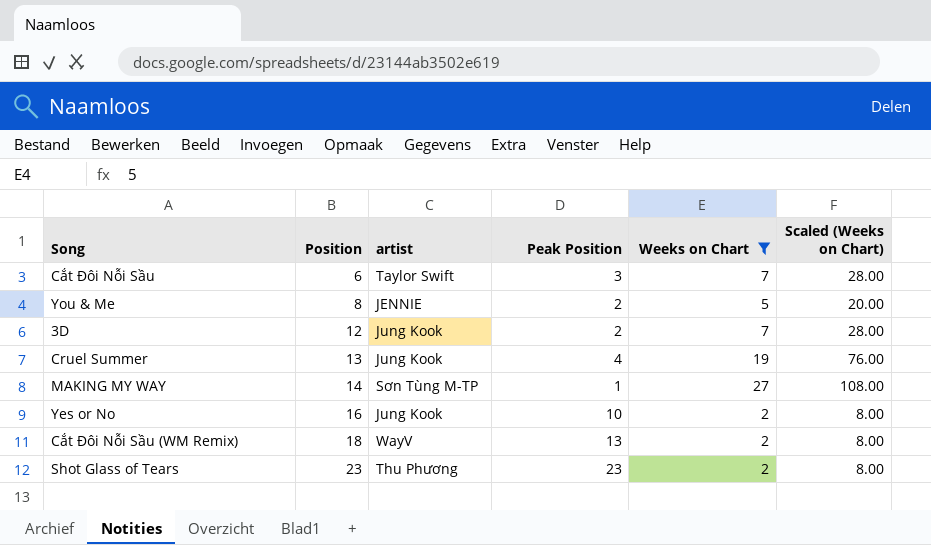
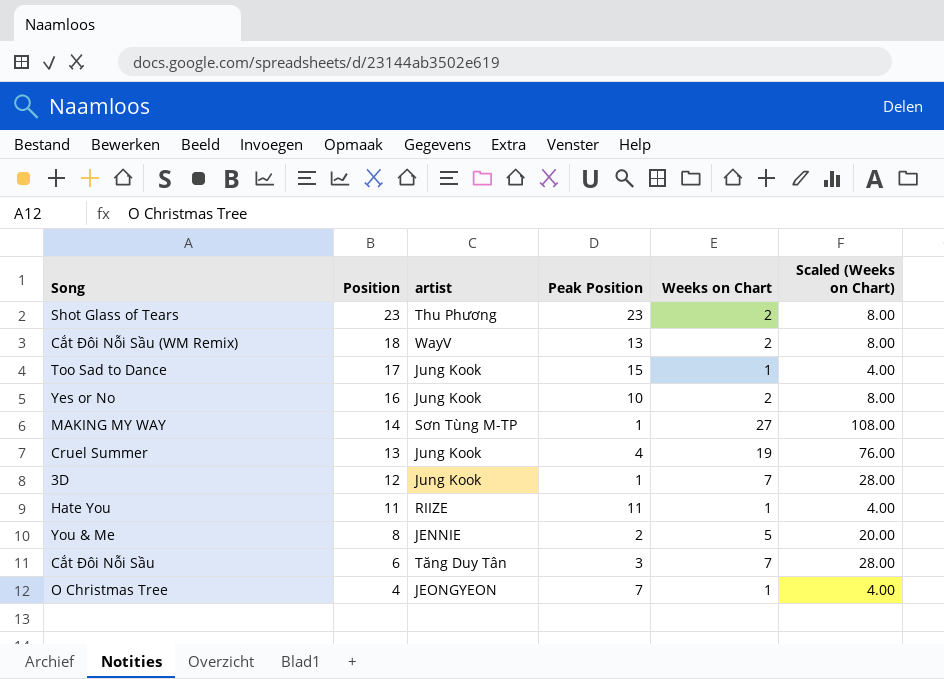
filter: Weeks on Chart != 1 -> none
row order: Position ascending -> Position descending
3D | Peak Position: 2 -> 1
Cắt Đôi Nỗi Sầu | artist: Taylor Swift -> Tăng Duy Tân

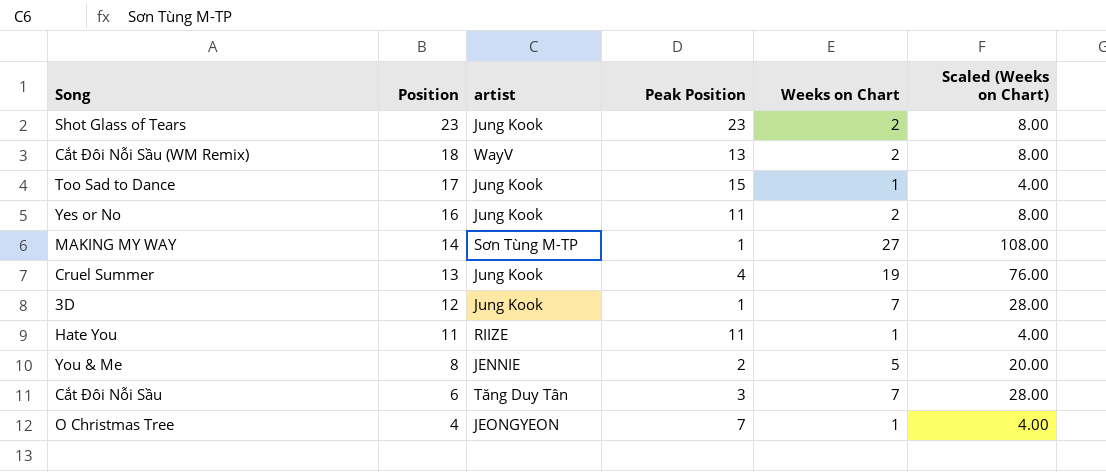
Shot Glass of Tears | artist: Thu Phương -> Jung Kook
Yes or No | Peak Position: 10 -> 11

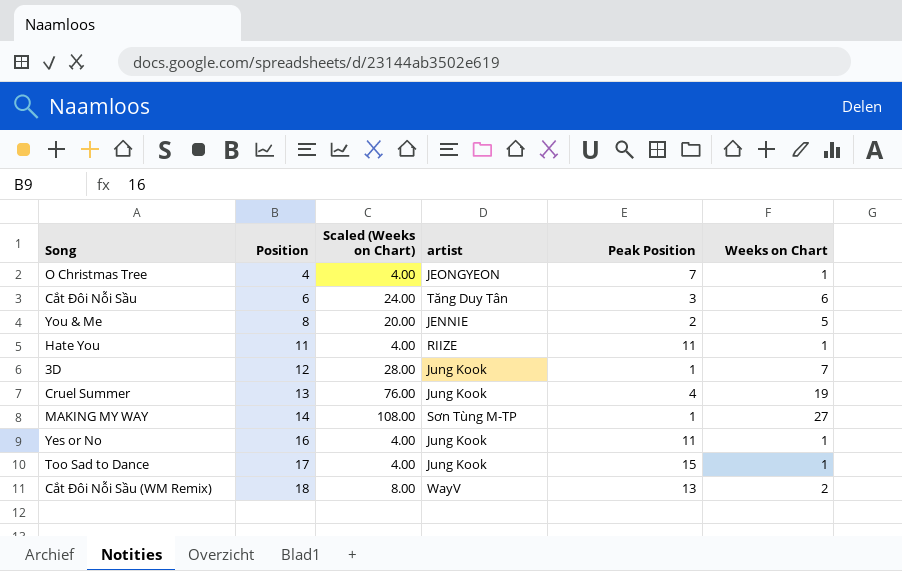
row order: Position descending -> Position ascending
column Scaled (Weeks on Chart) | position: 6 -> 3
row Shot Glass of Tears: 23 | Jung Kook | 23 | 2 | 8.00 -> none
Cắt Đôi Nỗi Sầu | Scaled (Weeks on Chart): 28.00 -> 24.00
Cắt Đôi Nỗi Sầu | Weeks on Chart: 7 -> 6
Yes or No | Scaled (Weeks on Chart): 8.00 -> 4.00
Yes or No | Weeks on Chart: 2 -> 1

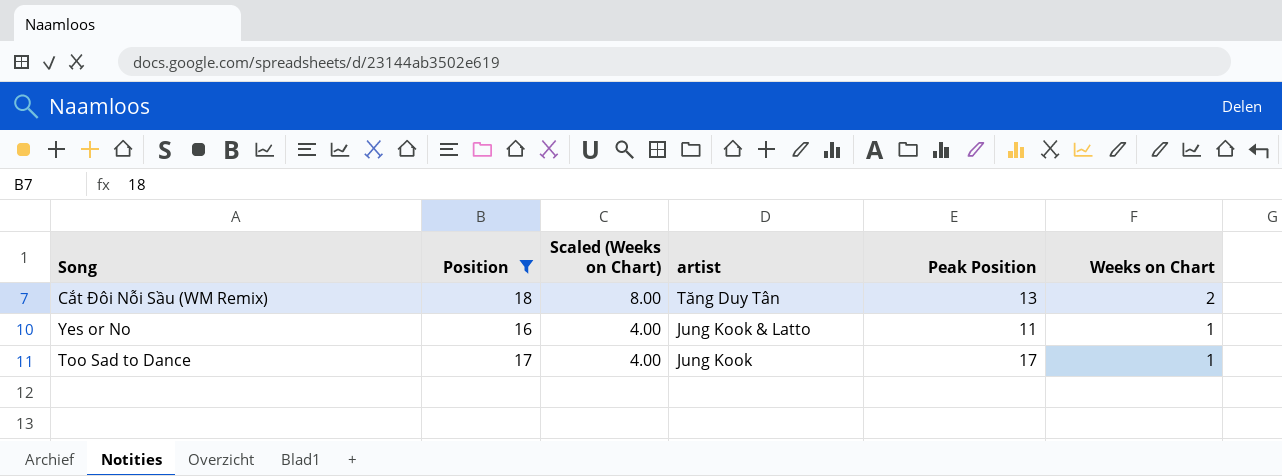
filter: none -> Position >= 16
row order: Position ascending -> Scaled (Weeks on Chart) descending
Cắt Đôi Nỗi Sầu (WM Remix) | artist: WayV -> Tăng Duy Tân
Yes or No | artist: Jung Kook -> Jung Kook & Latto
Too Sad to Dance | Peak Position: 15 -> 17

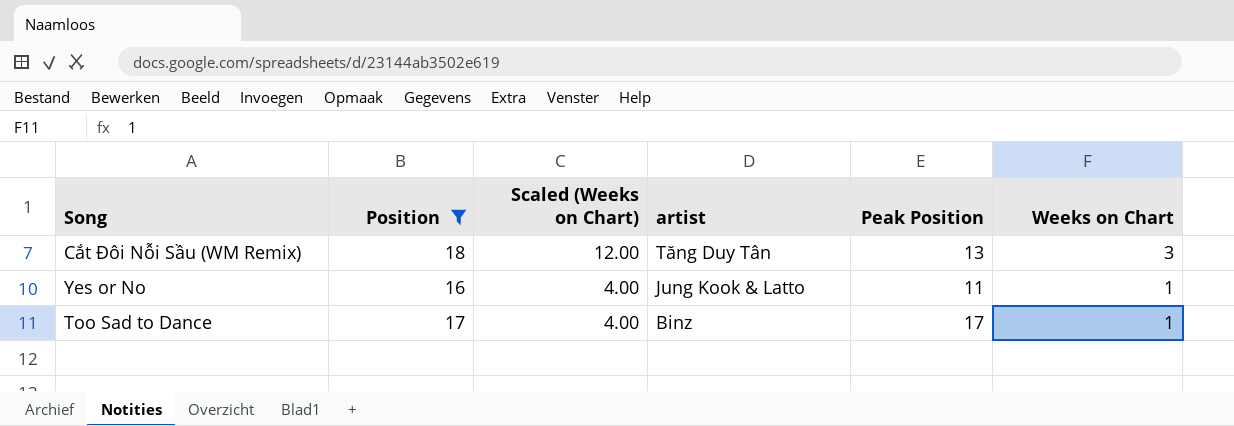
Cắt Đôi Nỗi Sầu (WM Remix) | Scaled (Weeks on Chart): 8.00 -> 12.00
Cắt Đôi Nỗi Sầu (WM Remix) | Weeks on Chart: 2 -> 3
Too Sad to Dance | artist: Jung Kook -> Binz

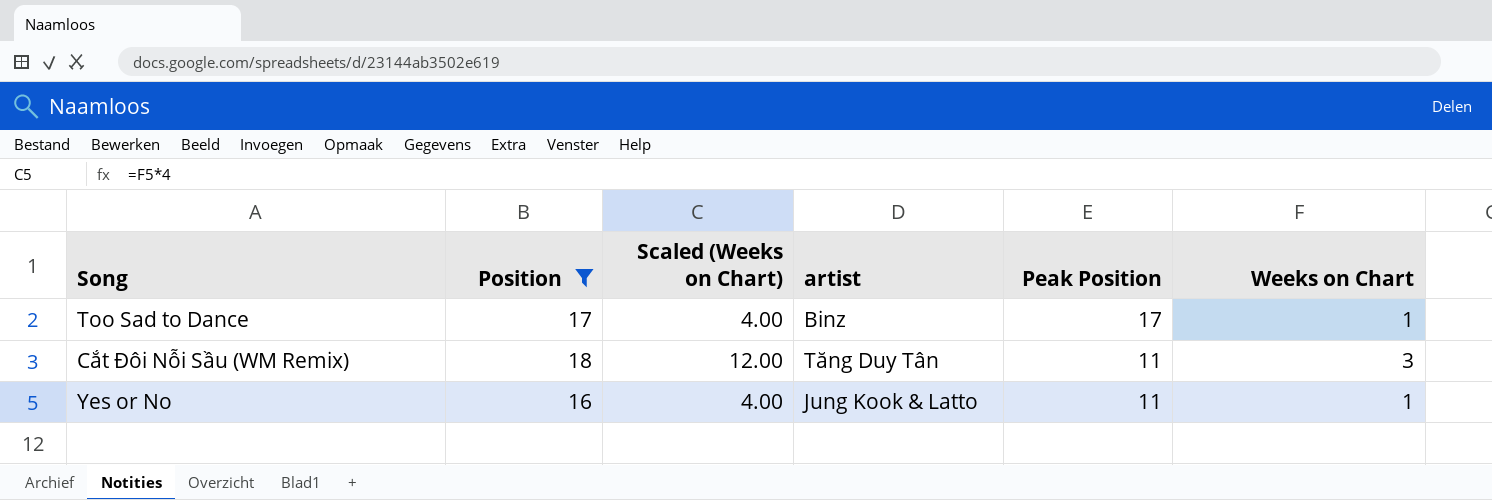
row order: Scaled (Weeks on Chart) descending -> Peak Position descending
Cắt Đôi Nỗi Sầu (WM Remix) | Peak Position: 13 -> 11

